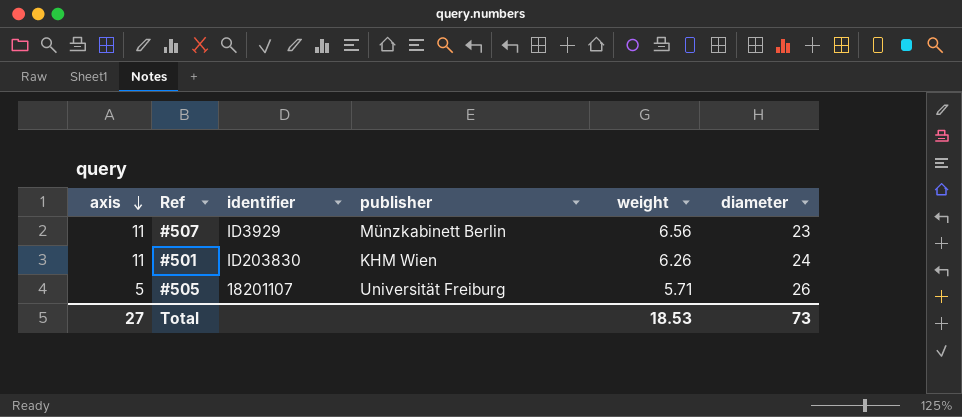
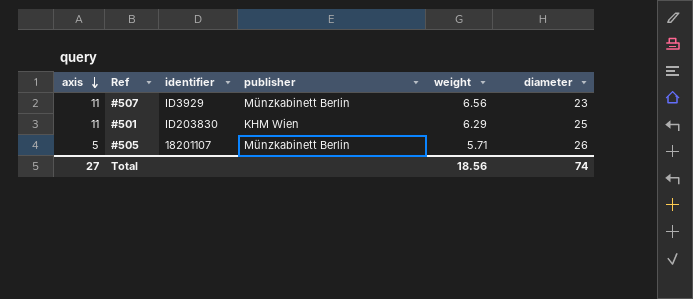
#501 | weight: 6.26 -> 6.29
#501 | diameter: 24 -> 25
#505 | publisher: Universität Freiburg -> Münzkabinett Berlin
Total | weight: 18.53 -> 18.56
Total | diameter: 73 -> 74

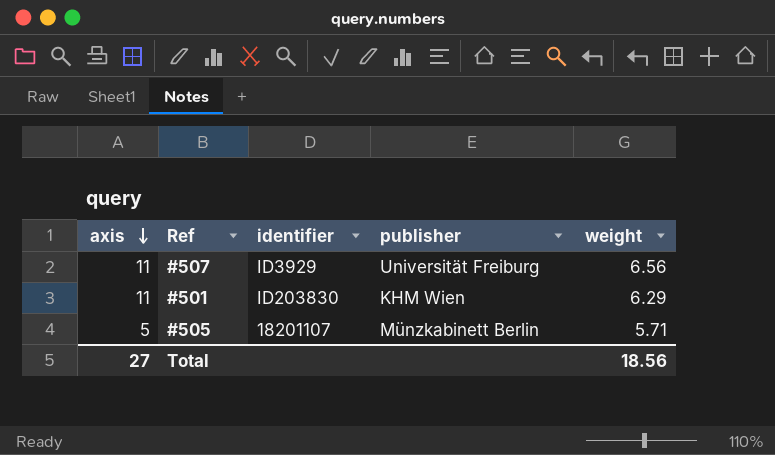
column diameter | position: 6 -> none
#507 | publisher: Münzkabinett Berlin -> Universität Freiburg

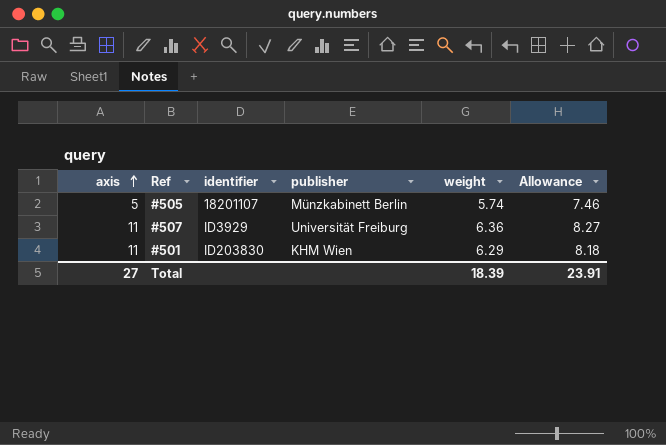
row order: axis descending -> axis ascending
column Allowance | formula: none -> [weight] * 1.3
#505 | weight: 5.71 -> 5.74
#507 | weight: 6.56 -> 6.36
Total | weight: 18.56 -> 18.39

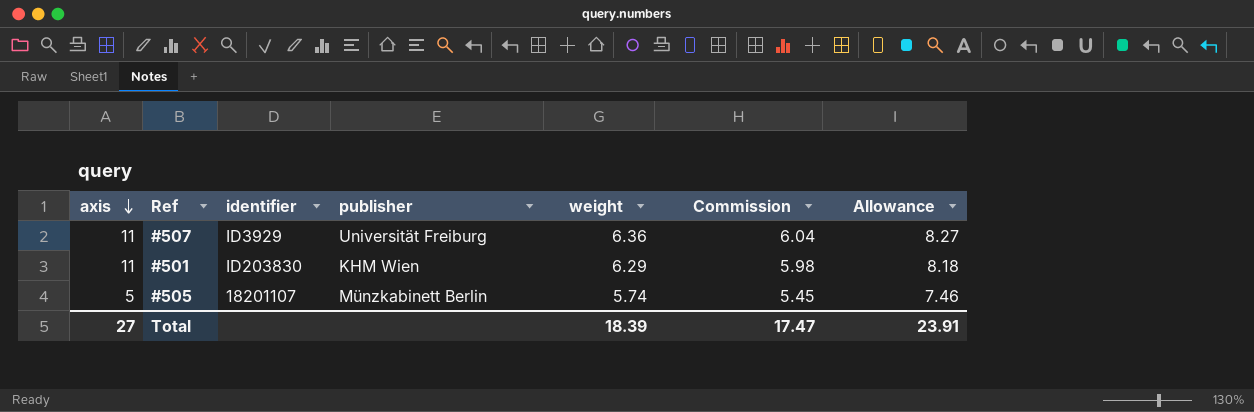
row order: axis ascending -> axis descending
column Commission | formula: none -> [weight] * 0.95

